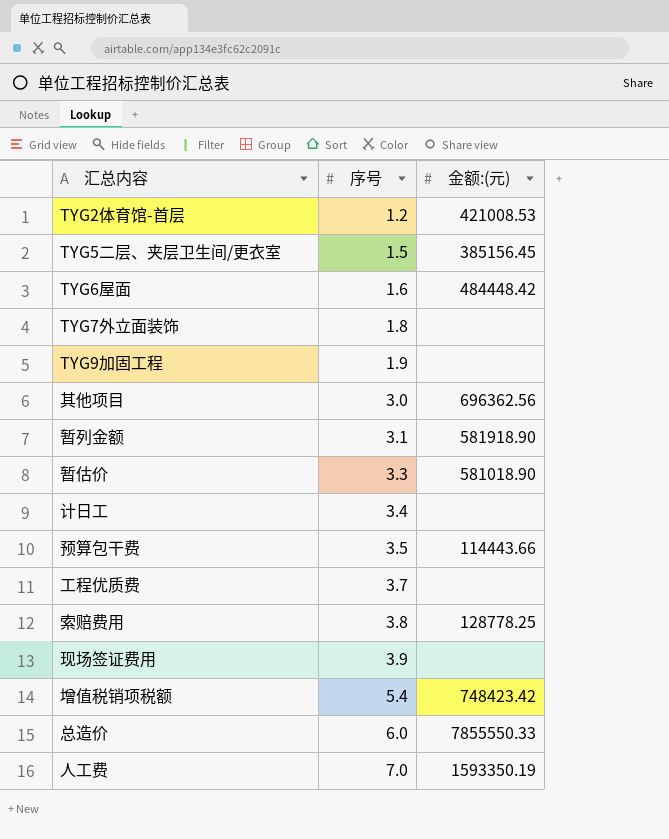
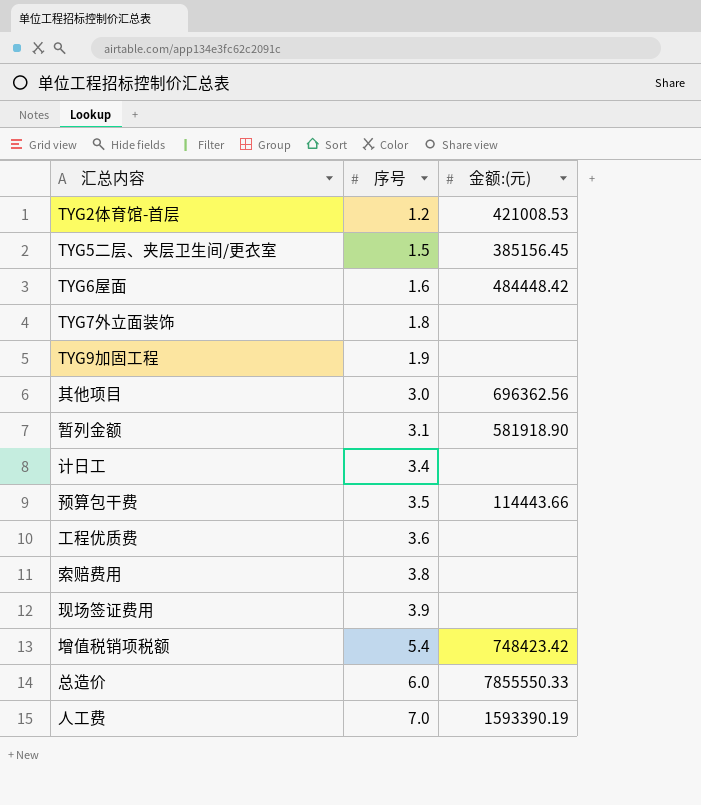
row 暂估价: 3.3 | 581018.90 -> none
工程优质费 | 序号: 3.7 -> 3.6
索赔费用 | 金额:(元): 128778.25 -> none
人工费 | 金额:(元): 1593350.19 -> 1593390.19

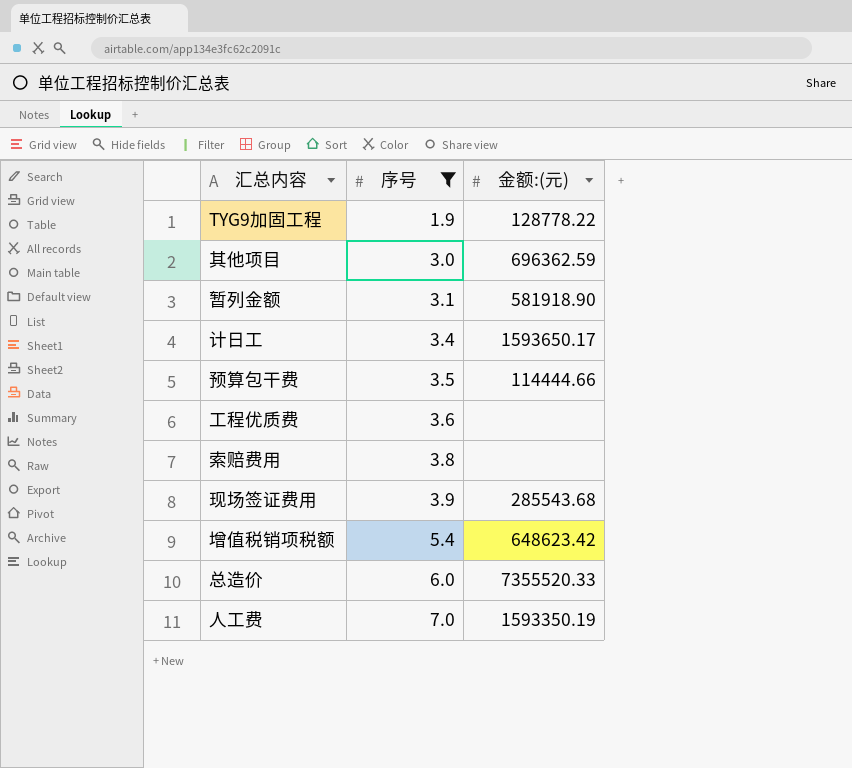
filter: none -> 序号 >= 1.9
TYG9加固工程 | 金额:(元): none -> 128778.22
其他项目 | 金额:(元): 696362.56 -> 696362.59
计日工 | 金额:(元): none -> 1593650.17
预算包干费 | 金额:(元): 114443.66 -> 114444.66
现场签证费用 | 金额:(元): none -> 285543.68
增值税销项税额 | 金额:(元): 748423.42 -> 648623.42
总造价 | 金额:(元): 7855550.33 -> 7355520.33
人工费 | 金额:(元): 1593390.19 -> 1593350.19

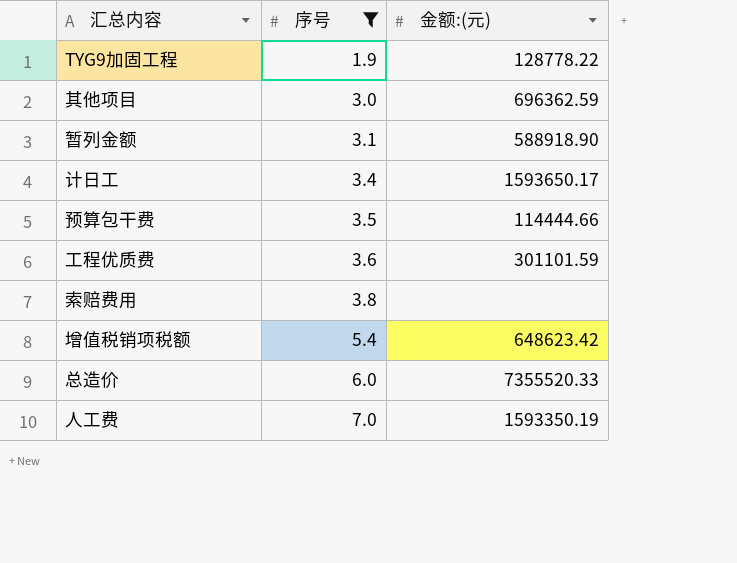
row 现场签证费用: 3.9 | 285543.68 -> none
暂列金额 | 金额:(元): 581918.90 -> 588918.90
工程优质费 | 金额:(元): none -> 301101.59

